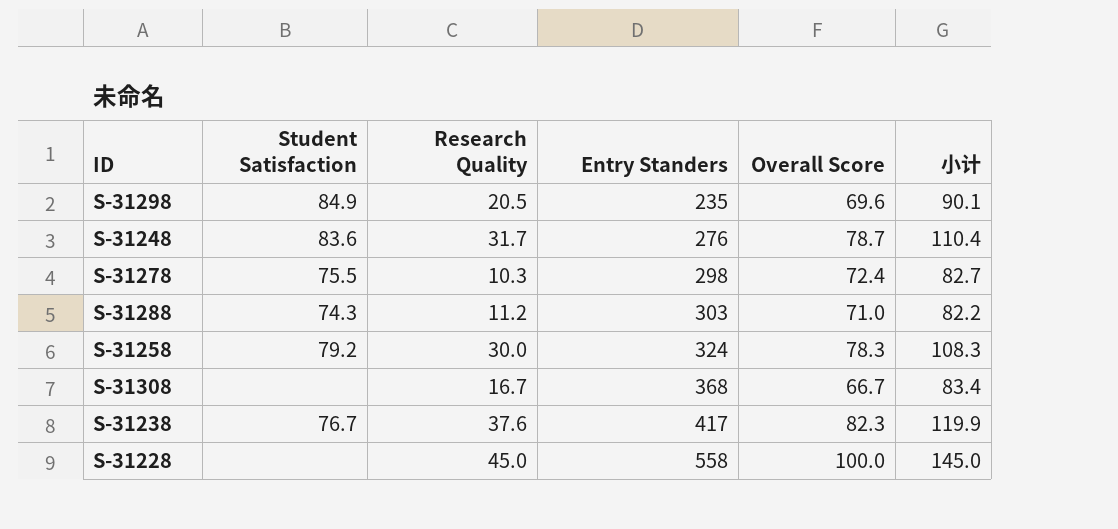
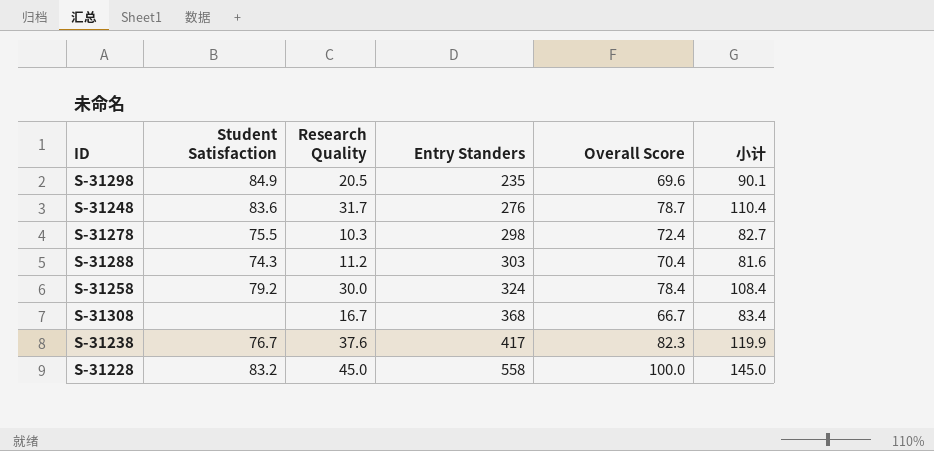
S-31288 | Overall Score: 71.0 -> 70.4
S-31288 | 小计: 82.2 -> 81.6
S-31258 | Overall Score: 78.3 -> 78.4
S-31258 | 小计: 108.3 -> 108.4
S-31228 | Student Satisfaction: none -> 83.2

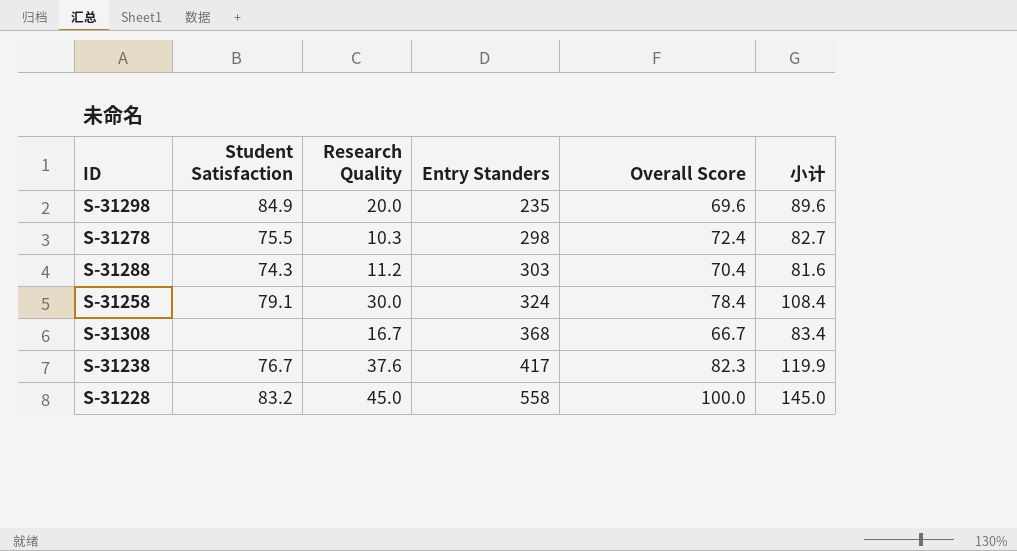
row S-31248: 83.6 | 31.7 | 276 | 78.7 | 110.4 -> none
S-31298 | Research Quality: 20.5 -> 20.0
S-31298 | 小计: 90.1 -> 89.6
S-31258 | Student Satisfaction: 79.2 -> 79.1

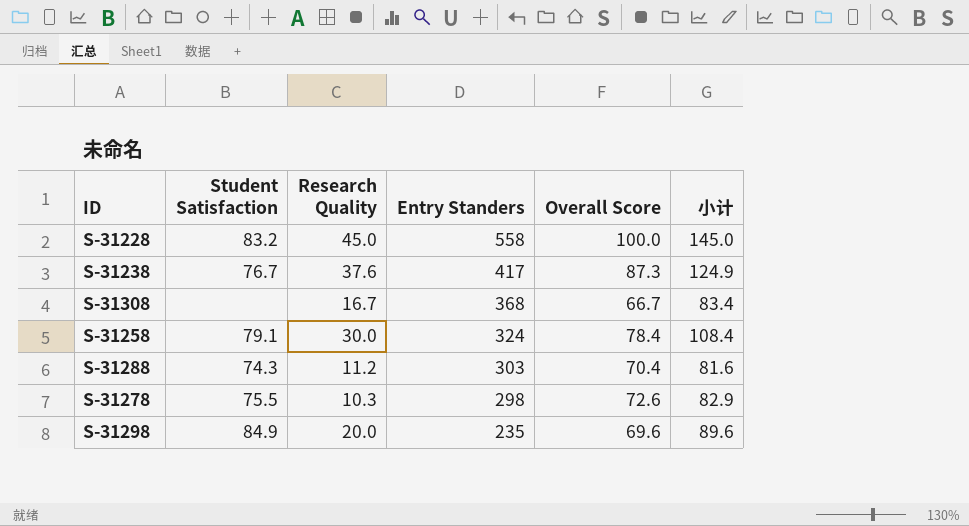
row order: Entry Standers ascending -> Entry Standers descending
S-31238 | Overall Score: 82.3 -> 87.3
S-31238 | 小计: 119.9 -> 124.9
S-31278 | Overall Score: 72.4 -> 72.6
S-31278 | 小计: 82.7 -> 82.9

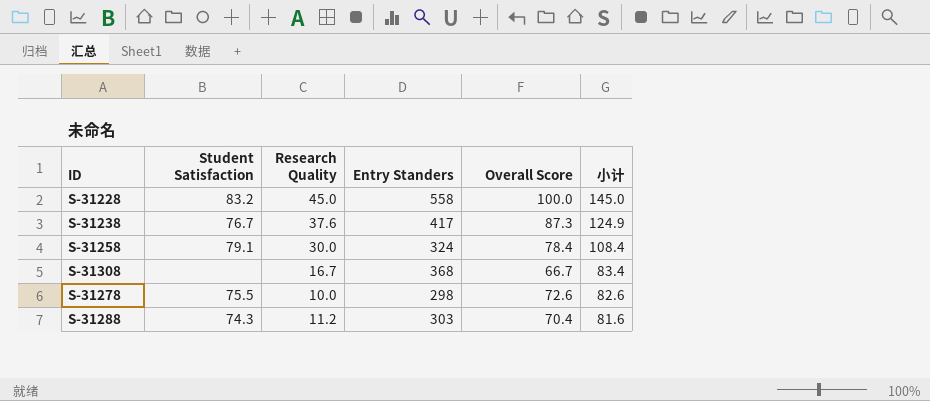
row order: Entry Standers descending -> 小计 descending
row S-31298: 84.9 | 20.0 | 235 | 69.6 | 89.6 -> none
S-31278 | Research Quality: 10.3 -> 10.0
S-31278 | 小计: 82.9 -> 82.6

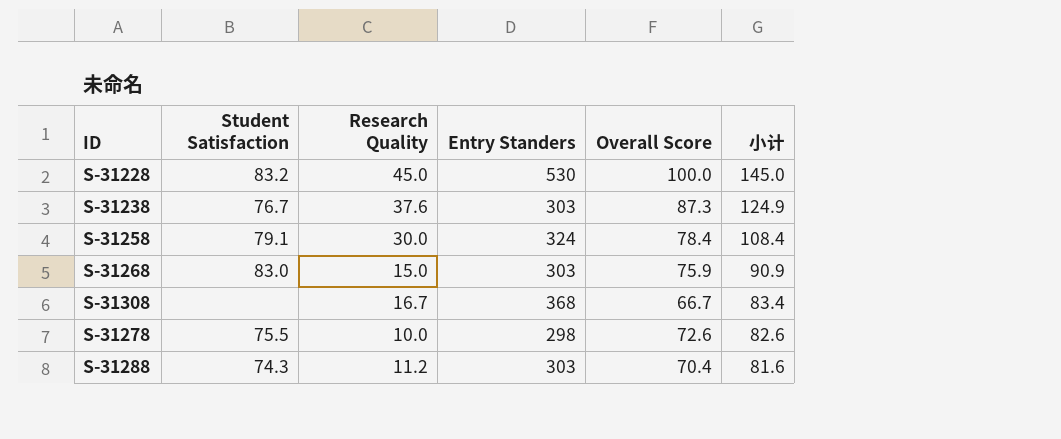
S-31228 | Entry Standers: 558 -> 530
S-31238 | Entry Standers: 417 -> 303
row S-31268: none -> 83.0 | 15.0 | 303 | 75.9 | 90.9

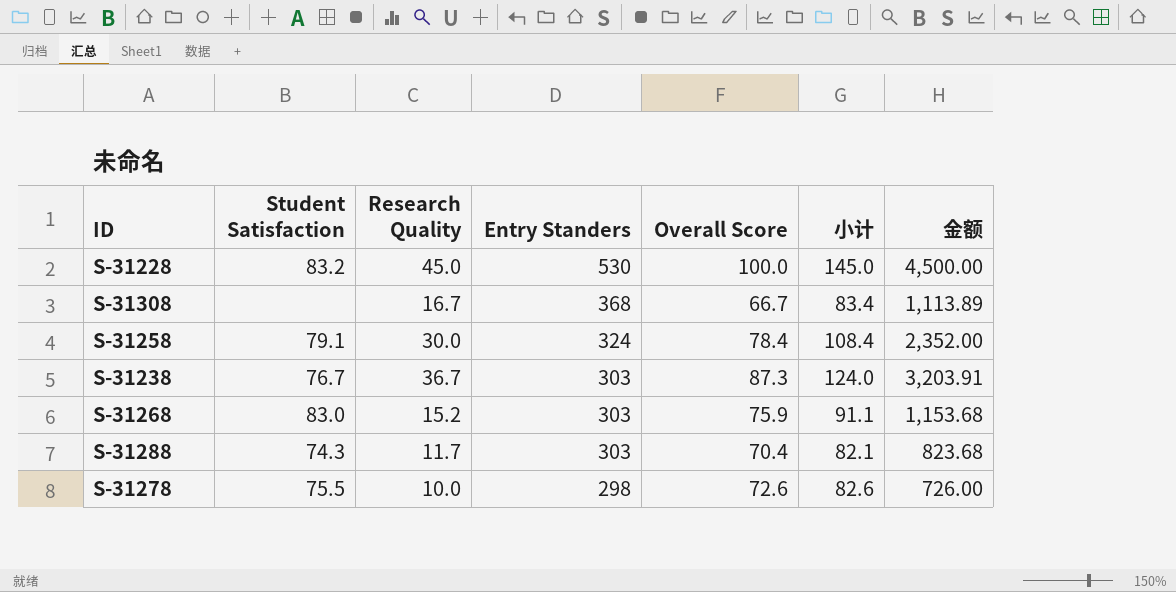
row order: 小计 descending -> Entry Standers descending
column 金额 | formula: none -> [Research Quality] * [Overall Score]
S-31238 | Research Quality: 37.6 -> 36.7
S-31238 | 小计: 124.9 -> 124.0
S-31268 | Research Quality: 15.0 -> 15.2
S-31268 | 小计: 90.9 -> 91.1
S-31288 | Research Quality: 11.2 -> 11.7
S-31288 | 小计: 81.6 -> 82.1

